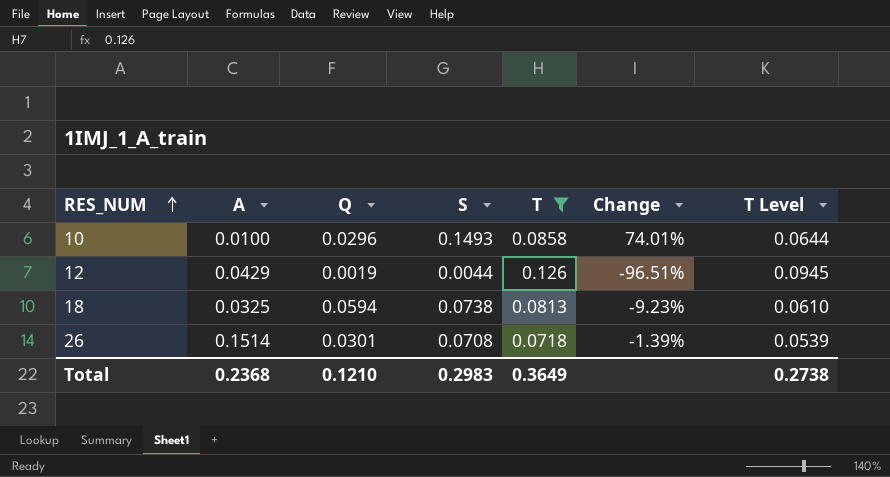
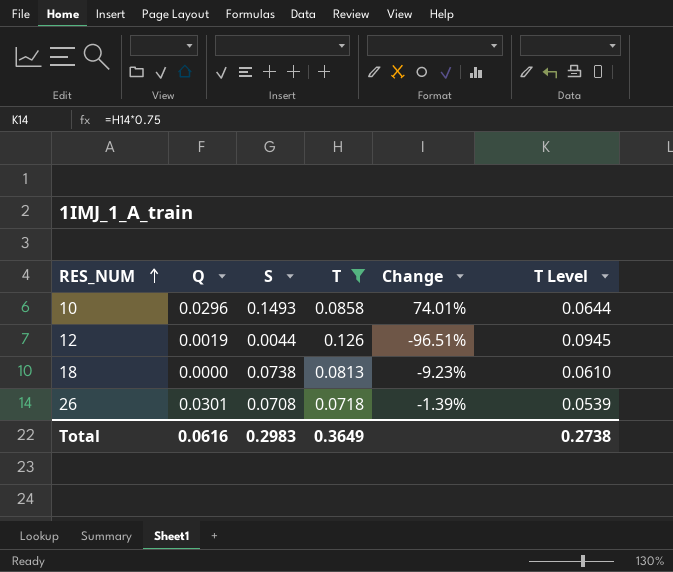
column A | position: 2 -> none
18 | Q: 0.0594 -> 0.0000
Total | Q: 0.1210 -> 0.0616

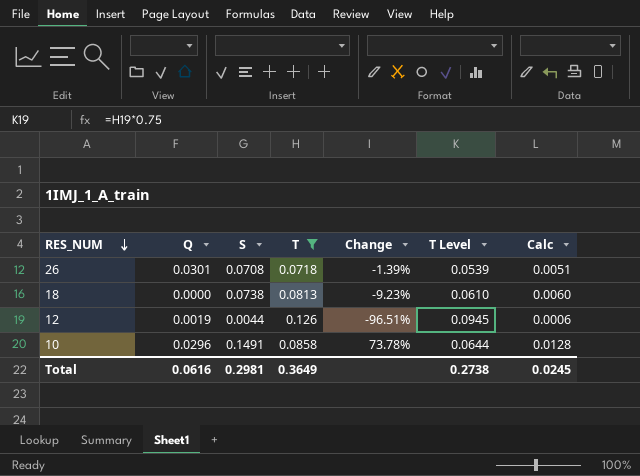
row order: RES_NUM ascending -> RES_NUM descending
column Calc | formula: none -> [S] * [T]
10 | S: 0.1493 -> 0.1491
10 | Change: 74.01% -> 73.78%
Total | S: 0.2983 -> 0.2981

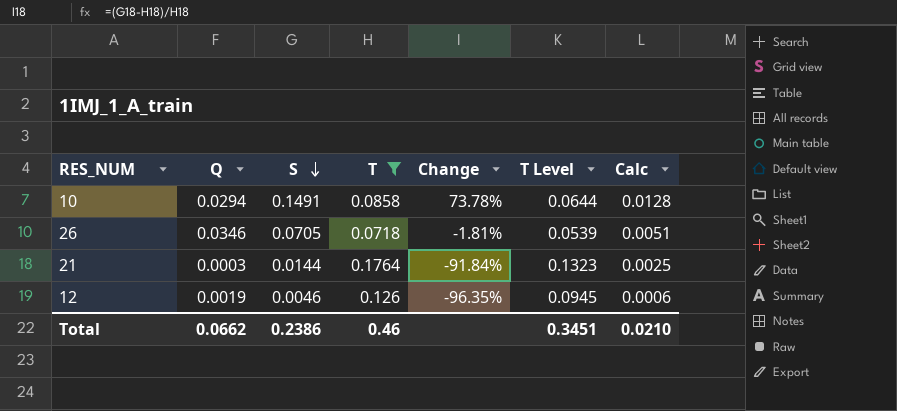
row order: RES_NUM descending -> S descending
row 18: 0.0000 | 0.0738 | 0.0813 | -9.23% | 0.0610 | 0.0060 -> none
10 | Q: 0.0296 -> 0.0294
26 | Q: 0.0301 -> 0.0346
26 | S: 0.0708 -> 0.0705
26 | Change: -1.39% -> -1.81%
row 21: none -> 0.0003 | 0.0144 | 0.1764 | -91.84% | 0.1323 | 0.0025
12 | S: 0.0044 -> 0.0046
12 | Change: -96.51% -> -96.35%
Total | Q: 0.0616 -> 0.0662
Total | S: 0.2981 -> 0.2386
Total | T: 0.3649 -> 0.46
Total | T Level: 0.2738 -> 0.3451
Total | Calc: 0.0245 -> 0.0210

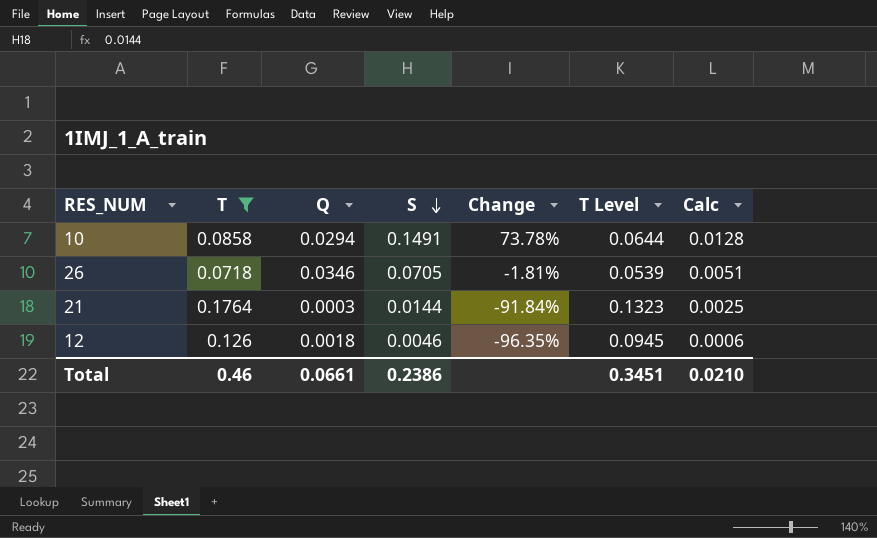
column T | position: 4 -> 2
12 | Q: 0.0019 -> 0.0018
Total | Q: 0.0662 -> 0.0661

